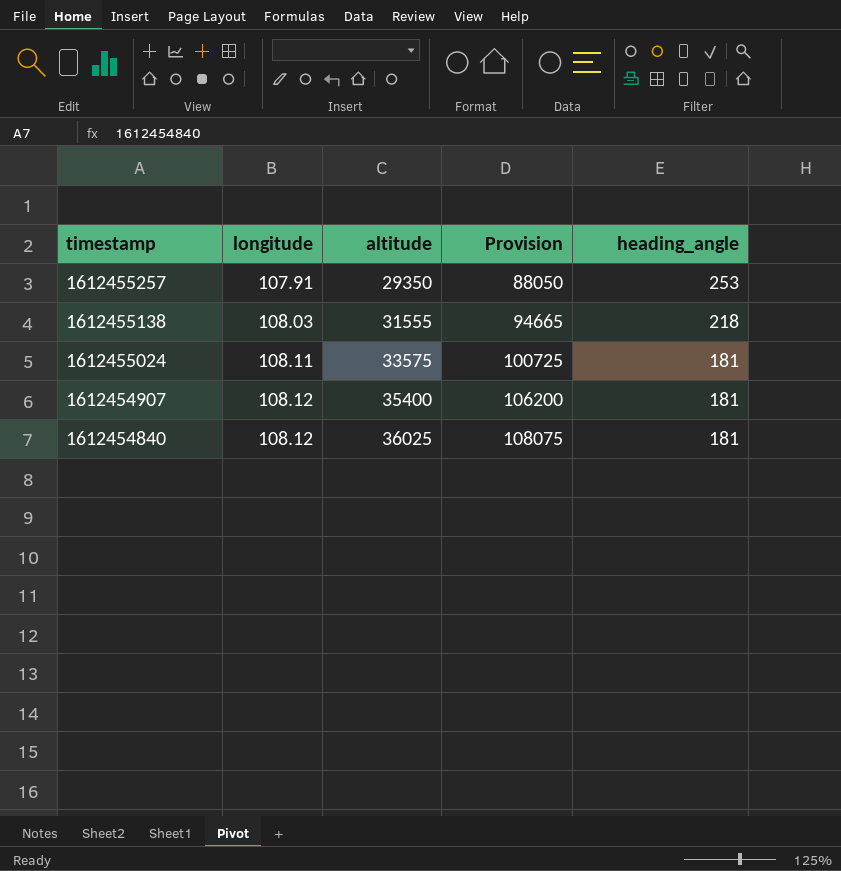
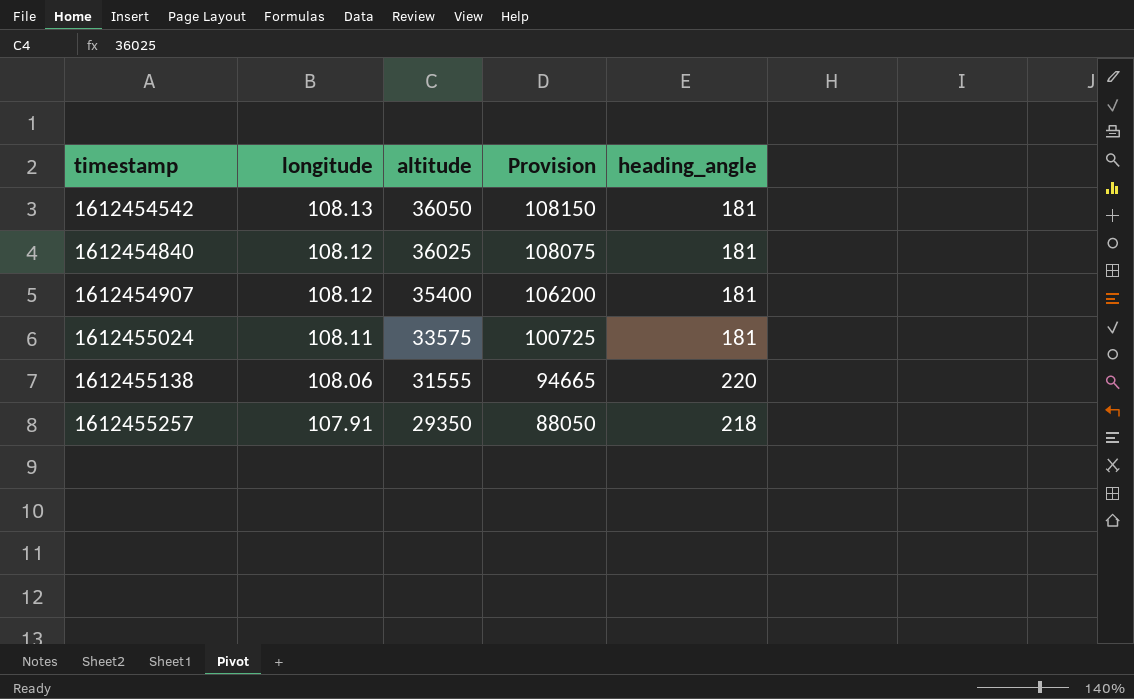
row order: timestamp descending -> timestamp ascending
row 1612454542: none -> 108.13 | 36050 | 108150 | 181
1612455138 | longitude: 108.03 -> 108.06
1612455138 | heading_angle: 218 -> 220
1612455257 | heading_angle: 253 -> 218

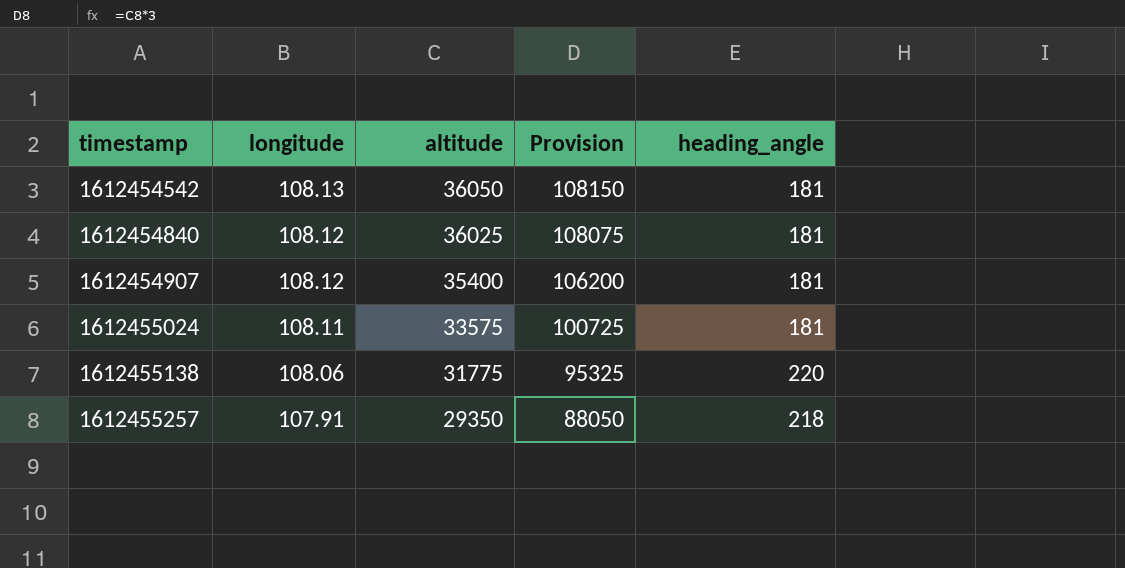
1612455138 | altitude: 31555 -> 31775
1612455138 | Provision: 94665 -> 95325

